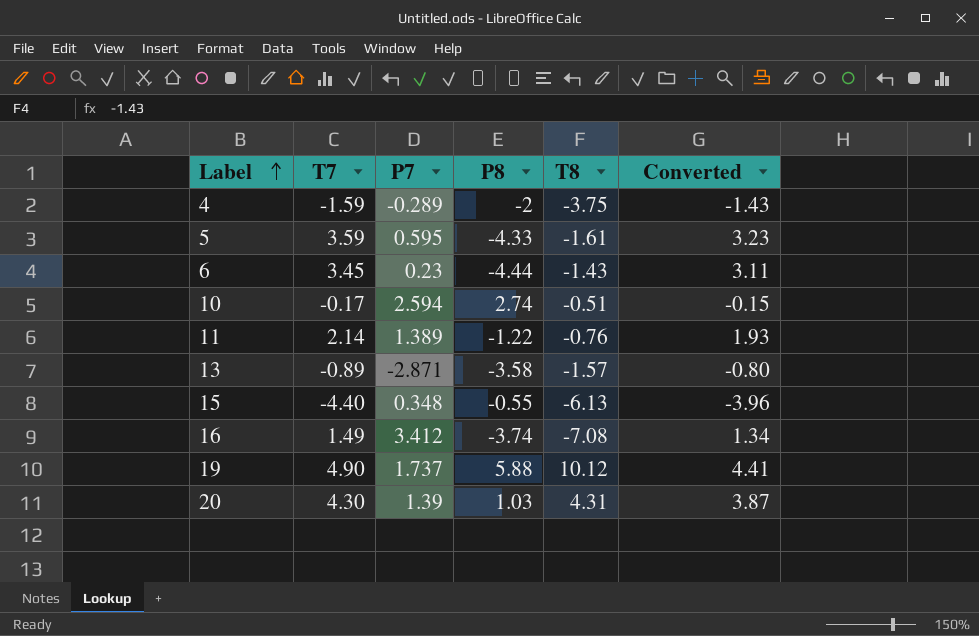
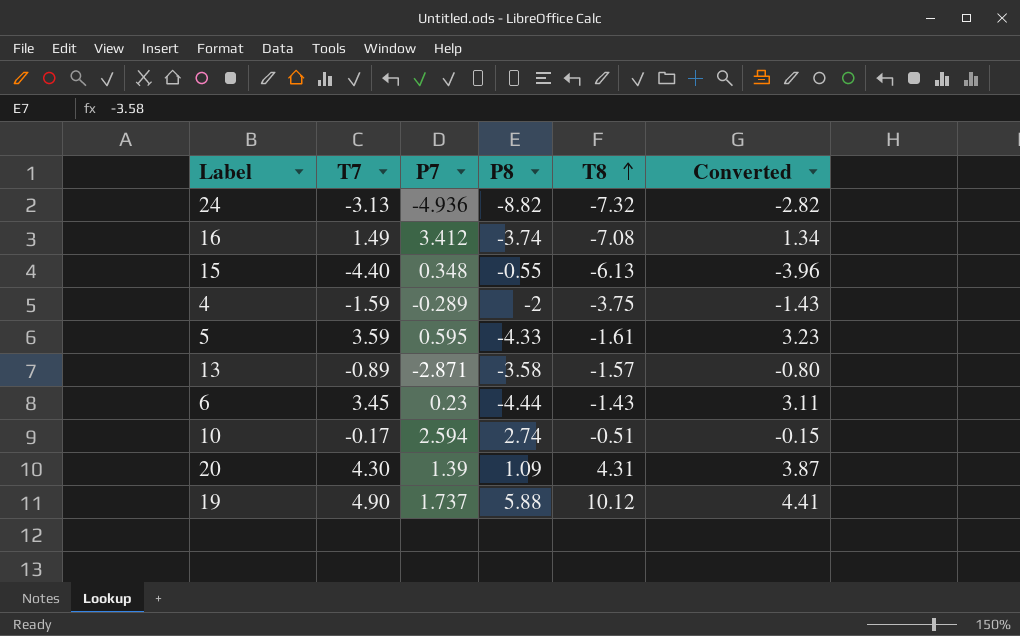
row order: Label ascending -> T8 ascending
row 11: 2.14 | 1.389 | -1.22 | -0.76 | 1.93 -> none
row 24: none -> -3.13 | -4.936 | -8.82 | -7.32 | -2.82
20 | P8: 1.03 -> 1.09

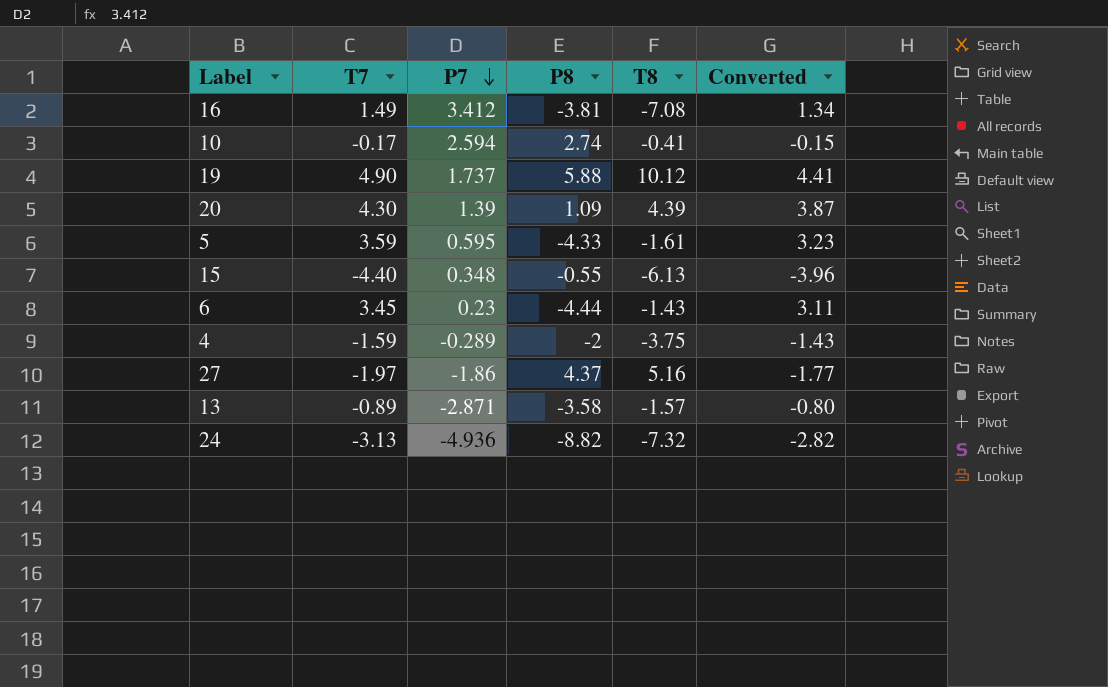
row order: T8 ascending -> P7 descending
16 | P8: -3.74 -> -3.81
10 | T8: -0.51 -> -0.41
20 | T8: 4.31 -> 4.39
row 27: none -> -1.97 | -1.86 | 4.37 | 5.16 | -1.77

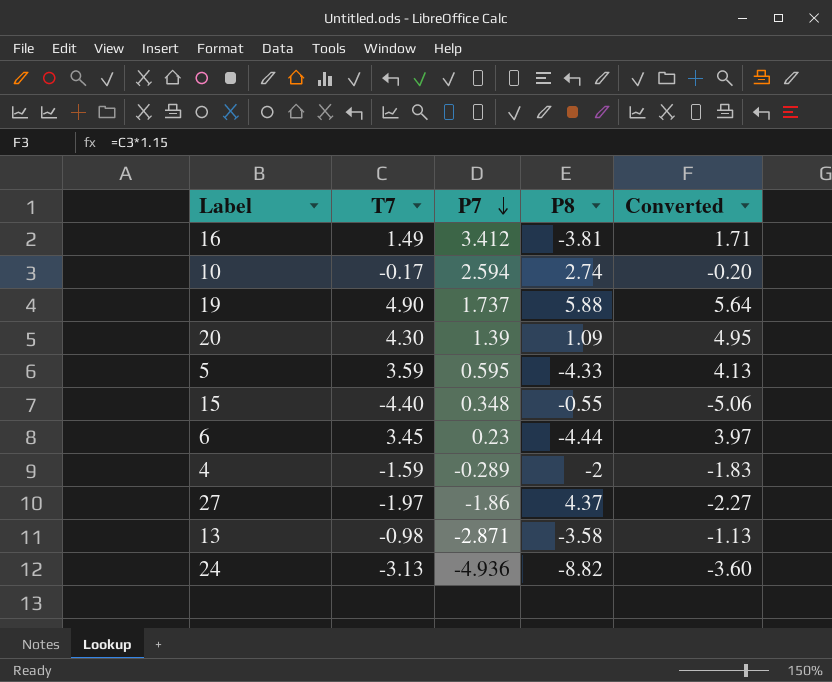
column T8 | position: 5 -> none
column Converted | formula: [T7] * 0.9 -> [T7] * 1.15
13 | T7: -0.89 -> -0.98

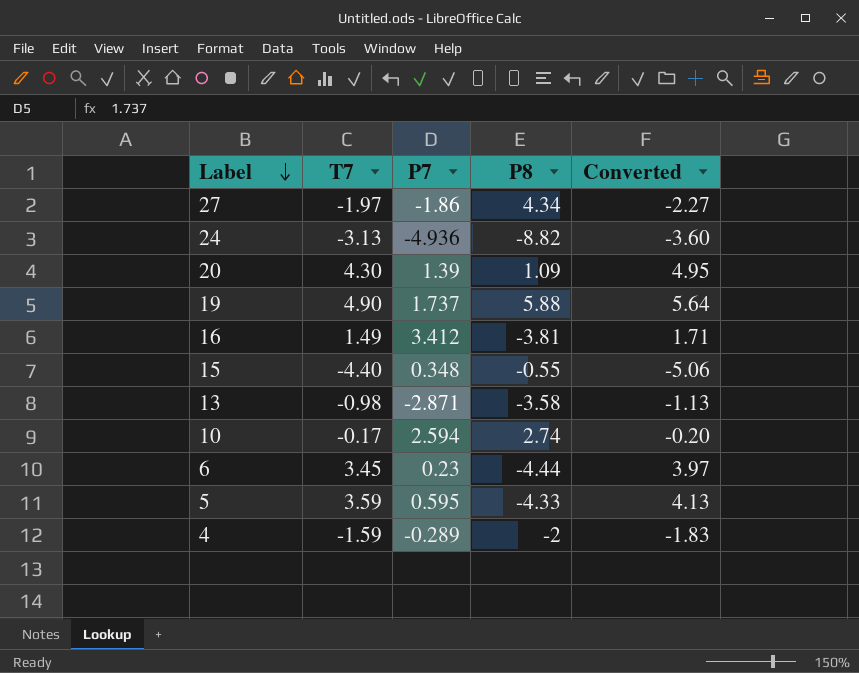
row order: P7 descending -> Label descending
27 | P8: 4.37 -> 4.34

